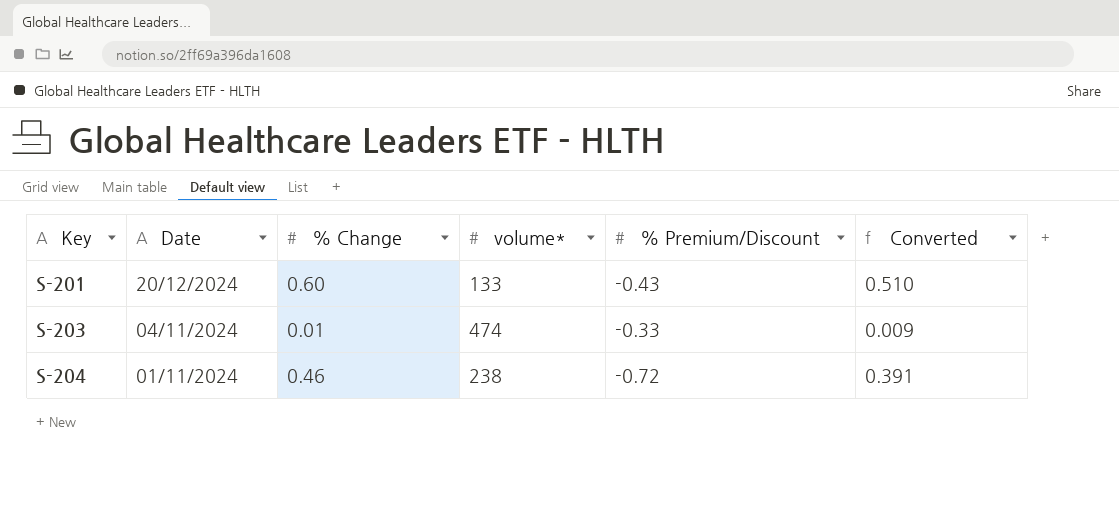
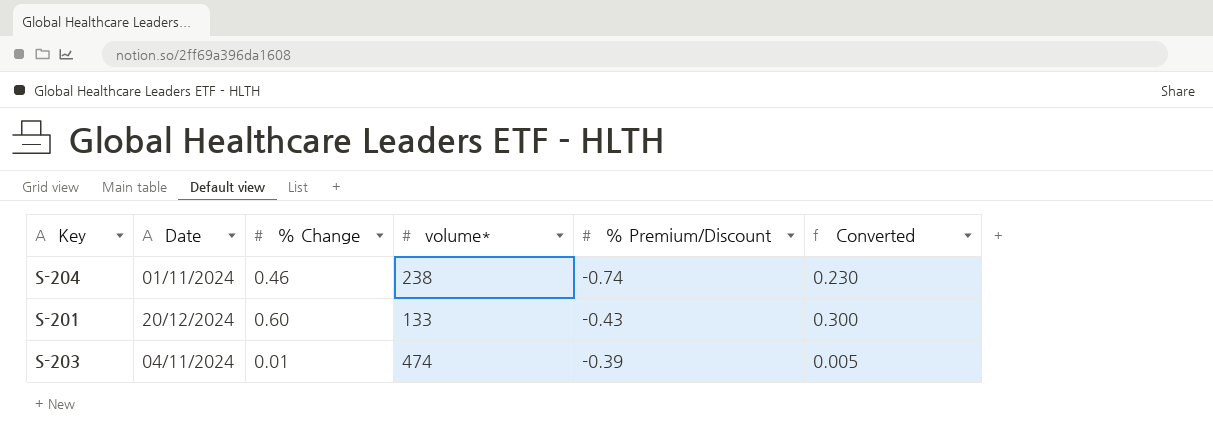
row order: Key ascending -> % Premium/Discount ascending
column Converted | formula: [% Change] * 0.85 -> [% Change] * 0.5
S-204 | % Premium/Discount: -0.72 -> -0.74
S-203 | % Premium/Discount: -0.33 -> -0.39

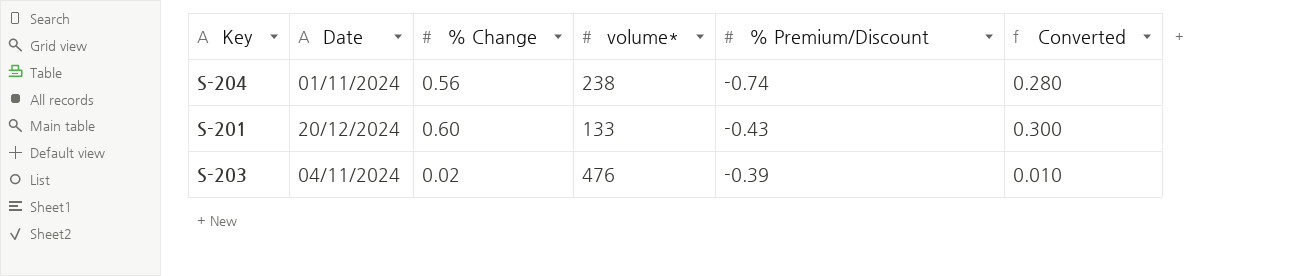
S-204 | % Change: 0.46 -> 0.56
S-204 | Converted: 0.230 -> 0.280
S-203 | % Change: 0.01 -> 0.02
S-203 | volume*: 474 -> 476
S-203 | Converted: 0.005 -> 0.010

